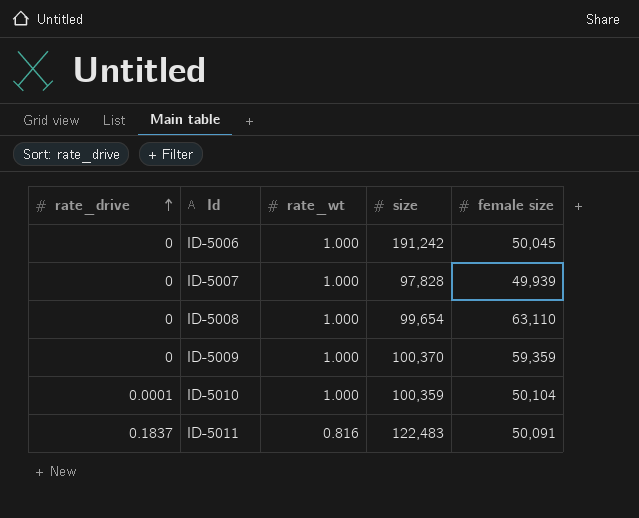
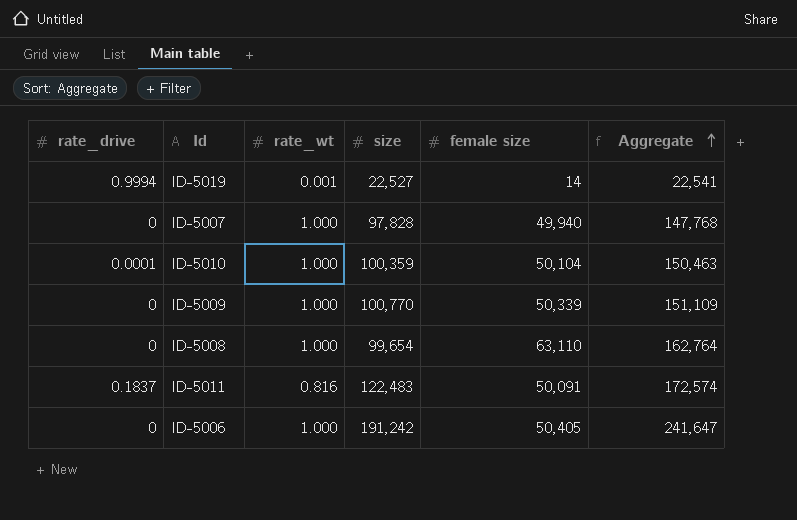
row order: rate_drive ascending -> Aggregate ascending
column Aggregate | formula: none -> [size] + [female size]
row ID-5019: none -> 0.9994 | 0.001 | 22,527 | 14 | 22,541
ID-5007 | female size: 49,939 -> 49,940
ID-5009 | size: 100,370 -> 100,770
ID-5009 | female size: 59,359 -> 50,339
ID-5006 | female size: 50,045 -> 50,405

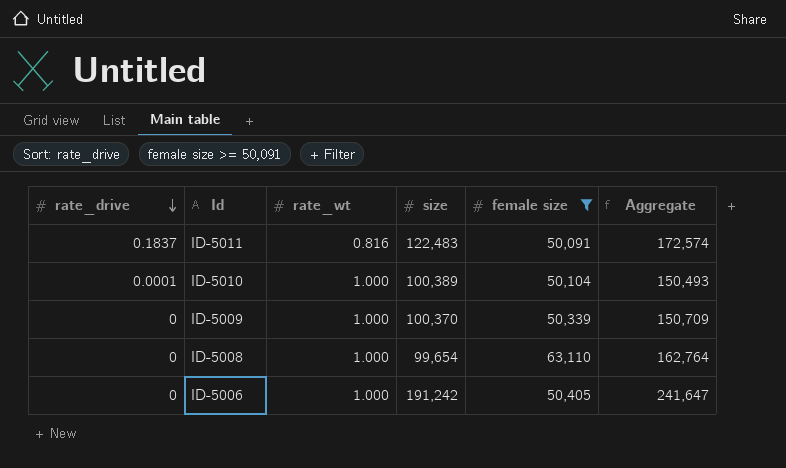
filter: none -> female size >= 50,091
row order: Aggregate ascending -> rate_drive descending
ID-5010 | size: 100,359 -> 100,389
ID-5010 | Aggregate: 150,463 -> 150,493
ID-5009 | size: 100,770 -> 100,370
ID-5009 | Aggregate: 151,109 -> 150,709

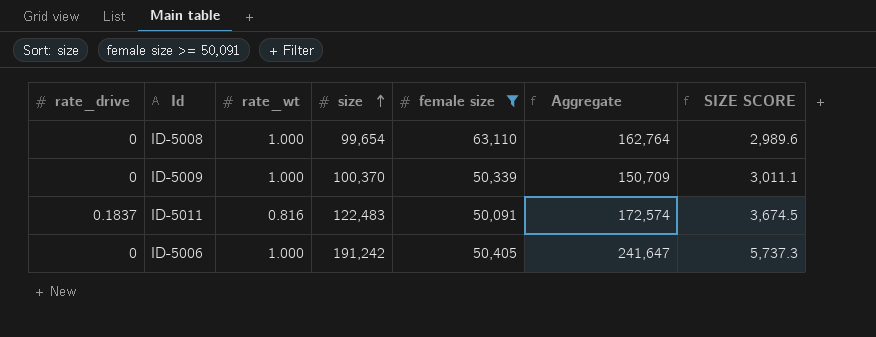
row order: rate_drive descending -> size ascending
column SIZE SCORE | formula: none -> [size] * 0.03
row ID-5010: 0.0001 | 1.000 | 100,389 | 50,104 | 150,493 -> none

